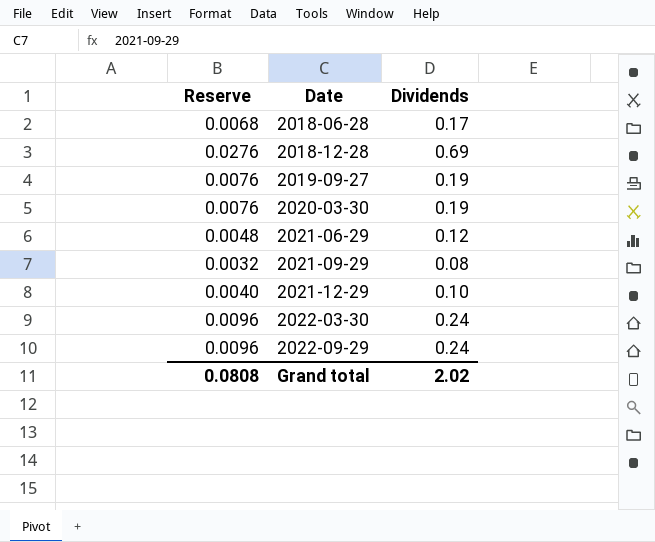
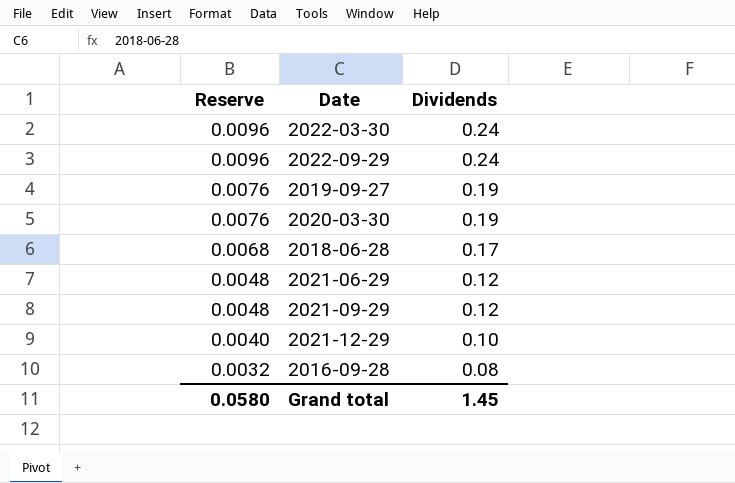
row order: Date ascending -> Reserve descending
row 2018-12-28: 0.0276 | 0.69 -> none
2021-09-29 | Reserve: 0.0032 -> 0.0048
2021-09-29 | Dividends: 0.08 -> 0.12
row 2016-09-28: none -> 0.0032 | 0.08
Grand total | Reserve: 0.0808 -> 0.0580
Grand total | Dividends: 2.02 -> 1.45

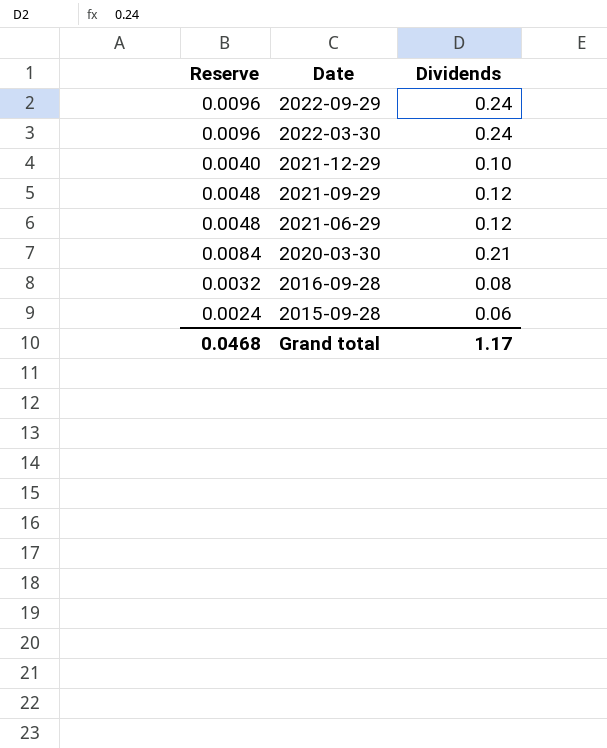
row order: Reserve descending -> Date descending
row 2019-09-27: 0.0076 | 0.19 -> none
row 2018-06-28: 0.0068 | 0.17 -> none
2020-03-30 | Reserve: 0.0076 -> 0.0084
2020-03-30 | Dividends: 0.19 -> 0.21
row 2015-09-28: none -> 0.0024 | 0.06
Grand total | Reserve: 0.0580 -> 0.0468
Grand total | Dividends: 1.45 -> 1.17

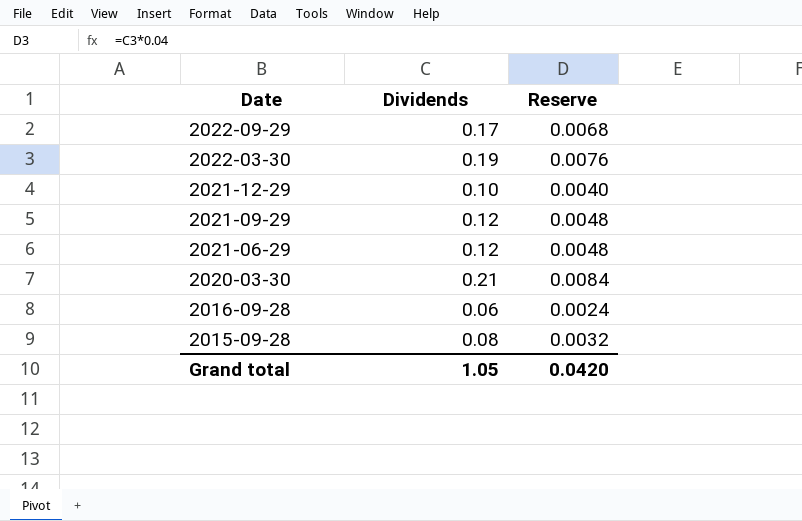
column Reserve | position: 1 -> 3
2022-09-29 | Dividends: 0.24 -> 0.17
2022-09-29 | Reserve: 0.0096 -> 0.0068
2022-03-30 | Dividends: 0.24 -> 0.19
2022-03-30 | Reserve: 0.0096 -> 0.0076
2016-09-28 | Dividends: 0.08 -> 0.06
2016-09-28 | Reserve: 0.0032 -> 0.0024
2015-09-28 | Dividends: 0.06 -> 0.08
2015-09-28 | Reserve: 0.0024 -> 0.0032
Grand total | Dividends: 1.17 -> 1.05
Grand total | Reserve: 0.0468 -> 0.0420

